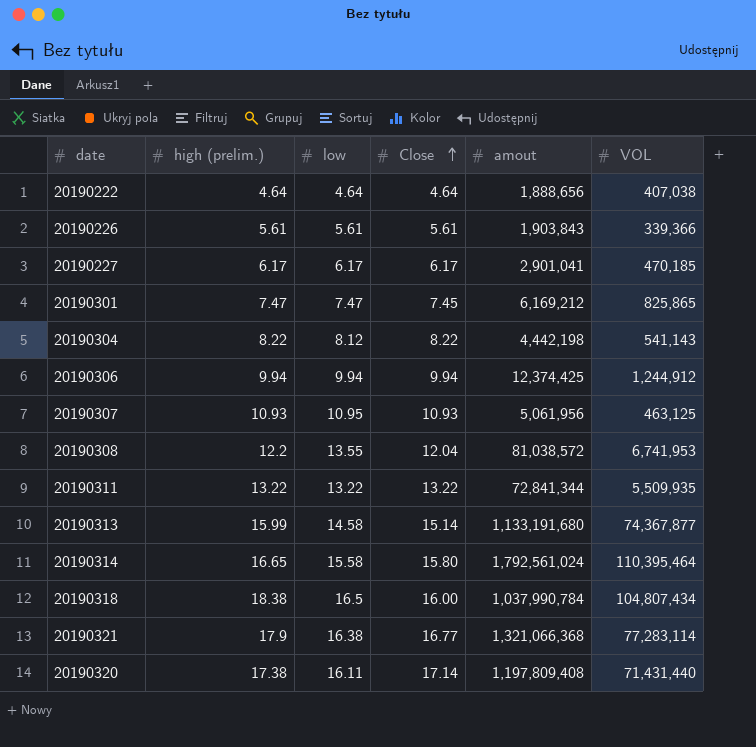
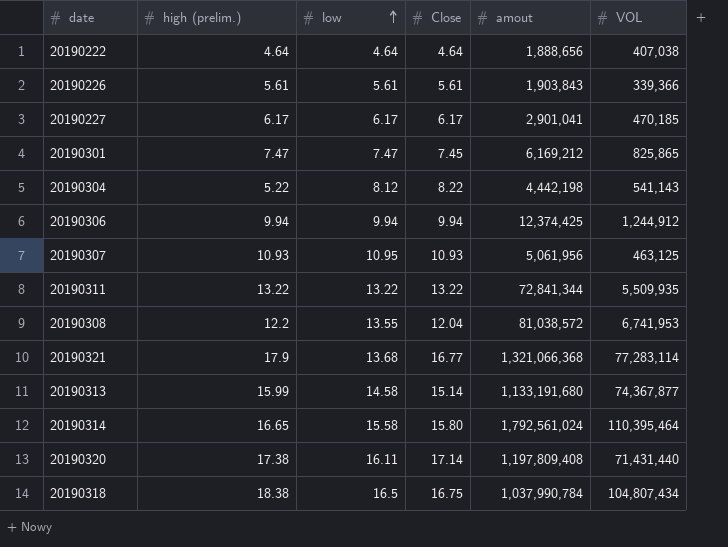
row order: Close ascending -> low ascending
20190304 | high (prelim.): 8.22 -> 5.22
20190321 | low: 16.38 -> 13.68
20190318 | Close: 16.00 -> 16.75

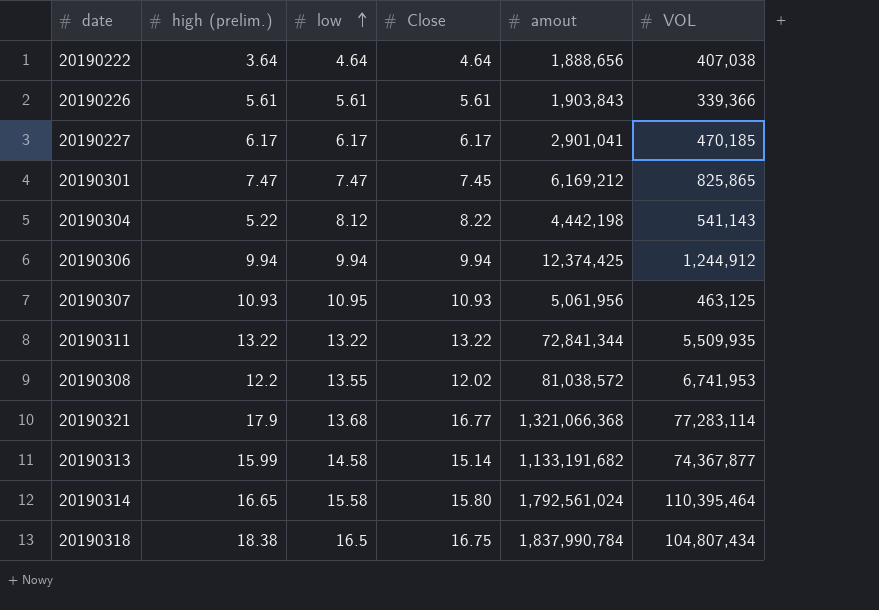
row 20190320: 17.38 | 16.11 | 17.14 | 1,197,809,408 | 71,431,440 -> none
20190222 | high (prelim.): 4.64 -> 3.64
20190308 | Close: 12.04 -> 12.02
20190313 | amout: 1,133,191,680 -> 1,133,191,682
20190318 | amout: 1,037,990,784 -> 1,837,990,784

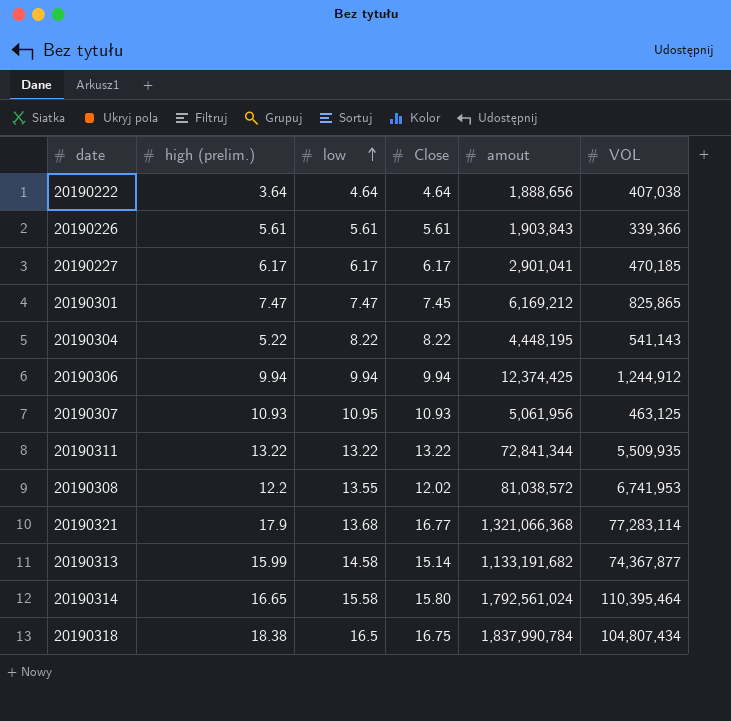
20190304 | low: 8.12 -> 8.22
20190304 | amout: 4,442,198 -> 4,448,195

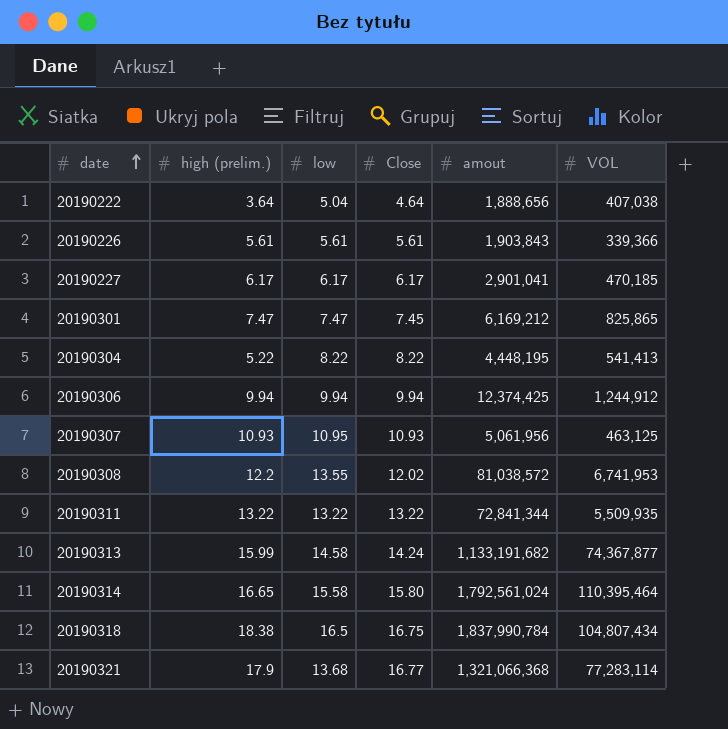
row order: low ascending -> date ascending
20190222 | low: 4.64 -> 5.04
20190304 | VOL: 541,143 -> 541,413
20190313 | Close: 15.14 -> 14.24

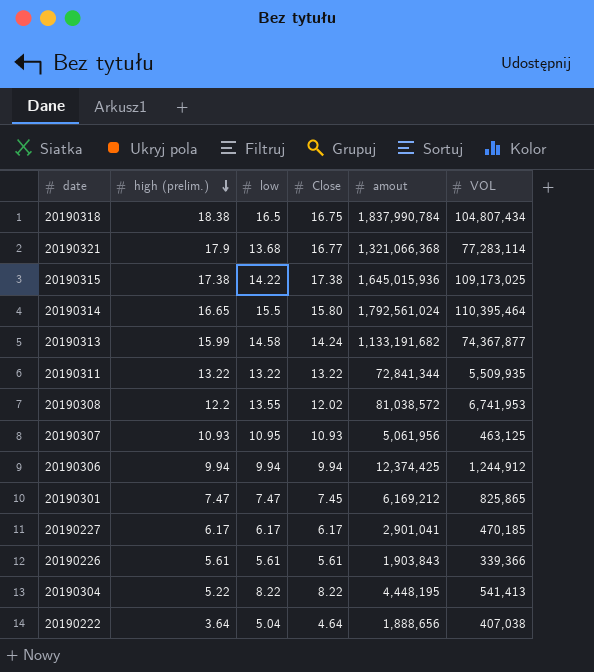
row order: date ascending -> high (prelim.) descending
row 20190315: none -> 17.38 | 14.22 | 17.38 | 1,645,015,936 | 109,173,025
20190314 | low: 15.58 -> 15.5

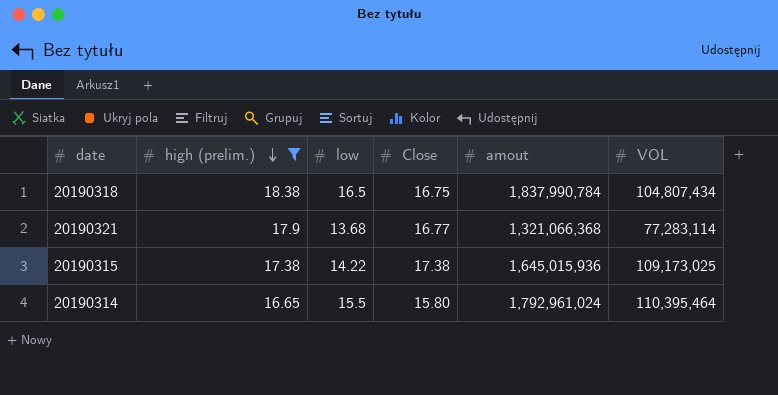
filter: none -> high (prelim.) >= 16.65
20190314 | amout: 1,792,561,024 -> 1,792,961,024

